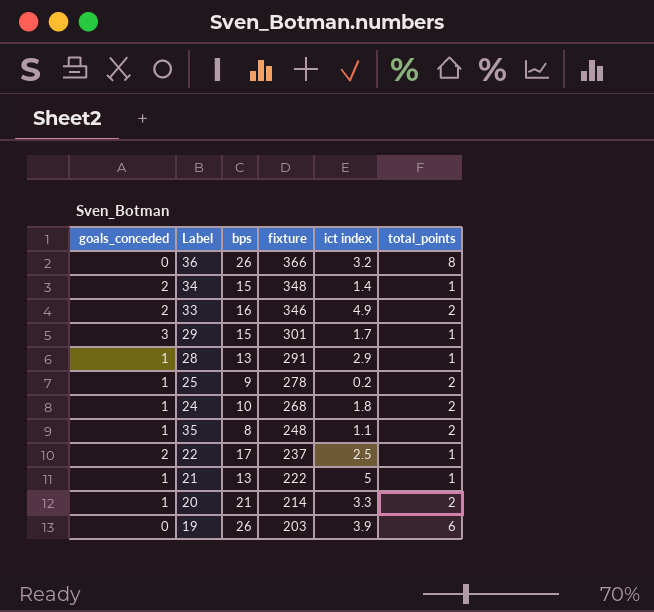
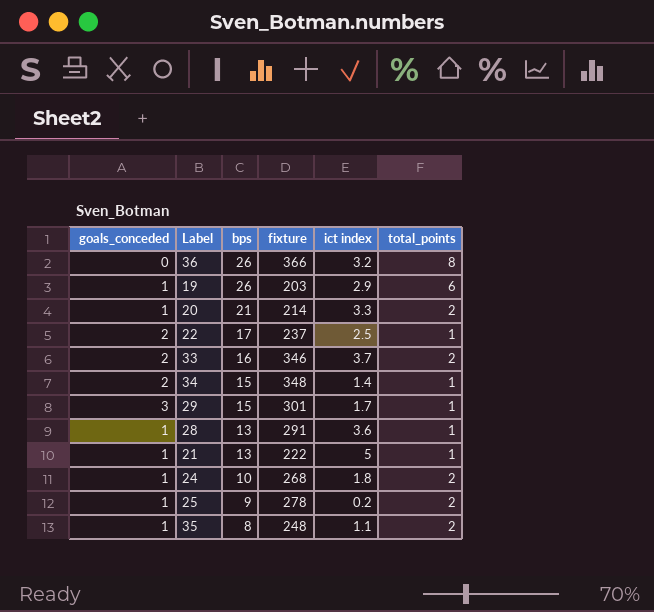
row order: fixture descending -> bps descending
19 | goals_conceded: 0 -> 1
19 | ict index: 3.9 -> 2.9
33 | ict index: 4.9 -> 3.7
28 | ict index: 2.9 -> 3.6

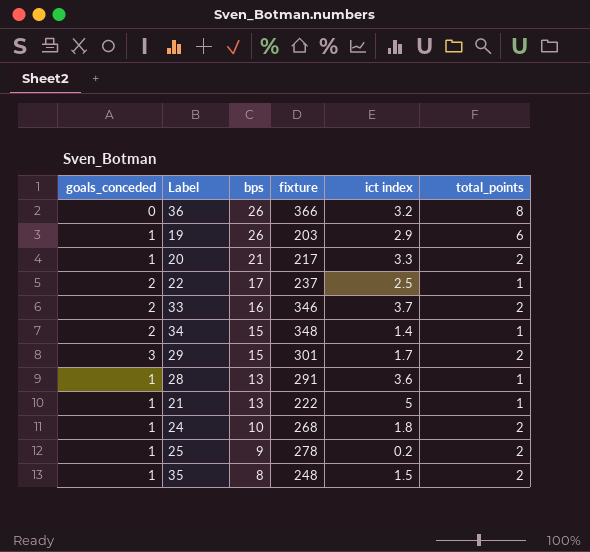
20 | fixture: 214 -> 217
29 | total_points: 1 -> 2
35 | ict index: 1.1 -> 1.5

